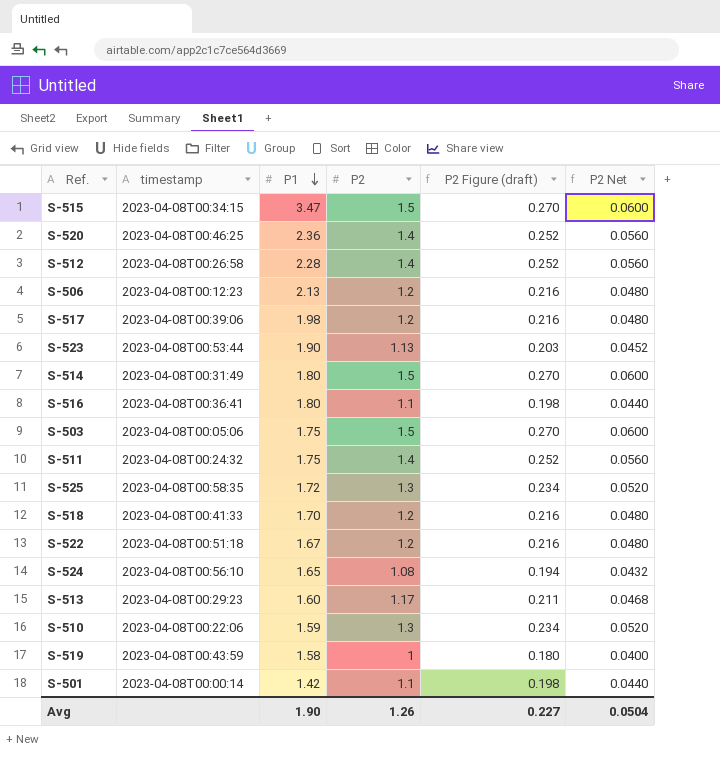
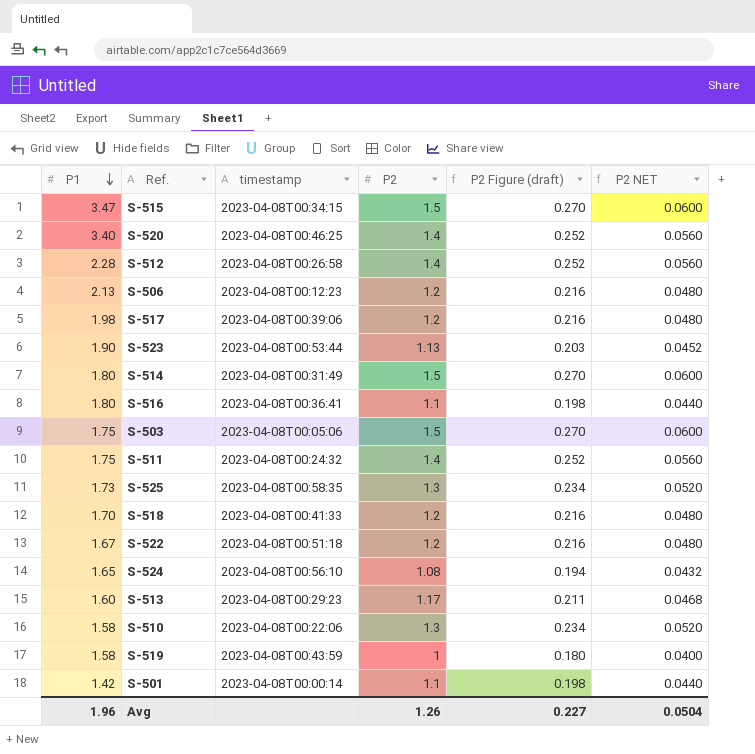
column P1 | position: 3 -> 1
column name: P2 Net -> P2 NET
S-520 | P1: 2.36 -> 3.40
S-525 | P1: 1.72 -> 1.73
S-510 | P1: 1.59 -> 1.58
Avg | P1: 1.90 -> 1.96

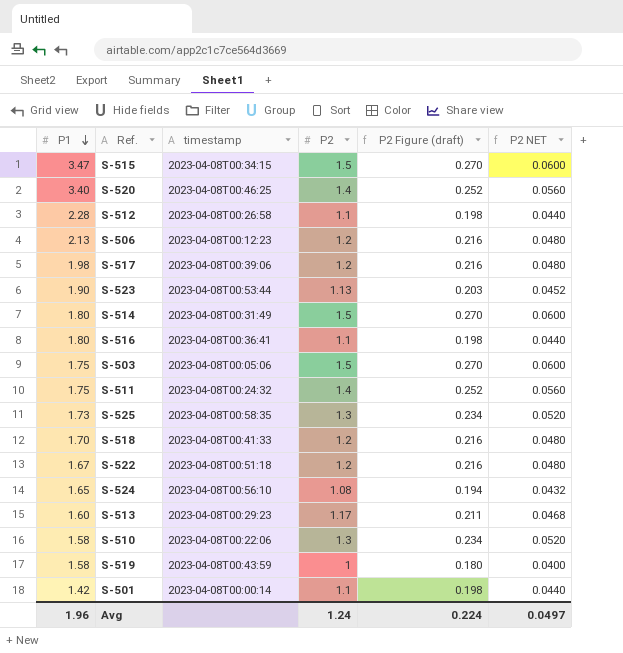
S-512 | P2: 1.4 -> 1.1
S-512 | P2 Figure (draft): 0.252 -> 0.198
S-512 | P2 NET: 0.0560 -> 0.0440
Avg | P2: 1.26 -> 1.24
Avg | P2 Figure (draft): 0.227 -> 0.224
Avg | P2 NET: 0.0504 -> 0.0497

